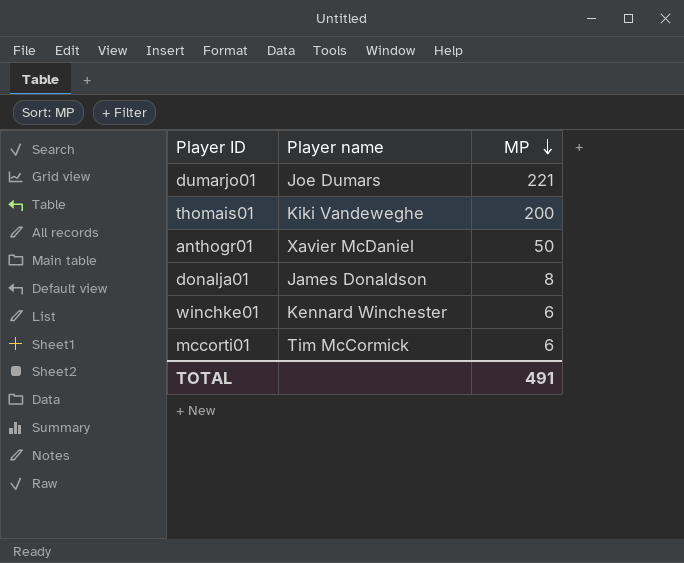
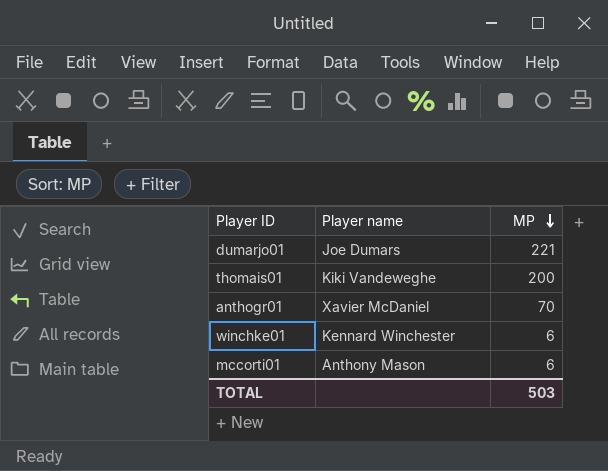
row donalja01: James Donaldson | 8 -> none
anthogr01 | MP: 50 -> 70
mccorti01 | Player name: Tim McCormick -> Anthony Mason
TOTAL | MP: 491 -> 503

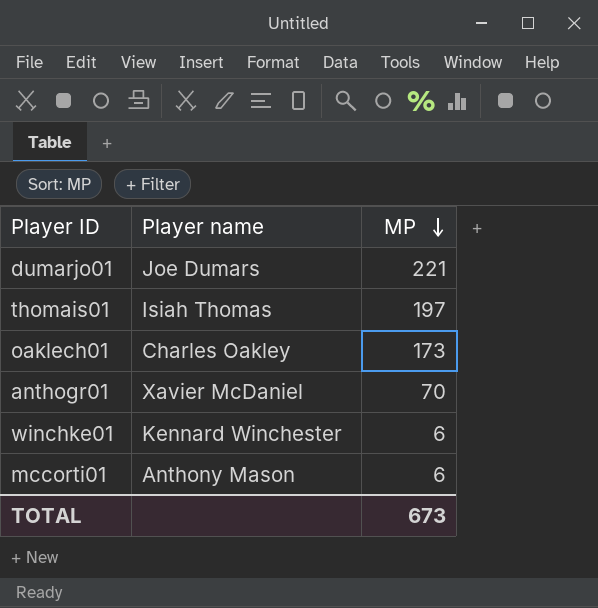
thomais01 | Player name: Kiki Vandeweghe -> Isiah Thomas
thomais01 | MP: 200 -> 197
row oaklech01: none -> Charles Oakley | 173
TOTAL | MP: 503 -> 673

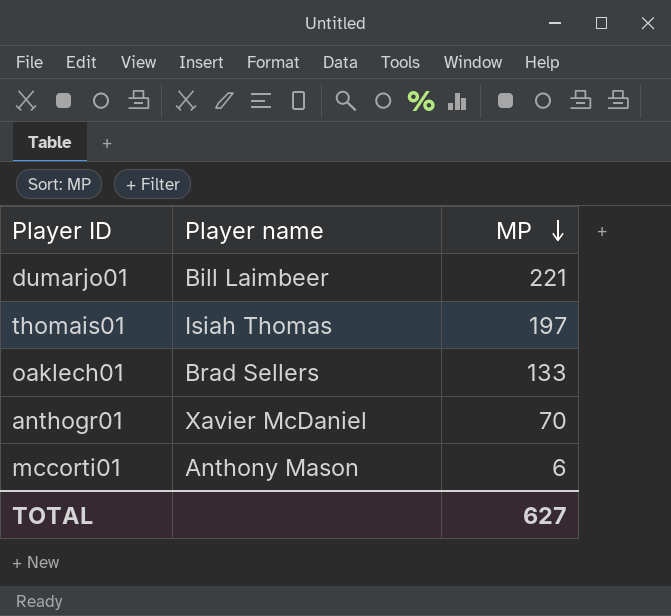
row winchke01: Kennard Winchester | 6 -> none
dumarjo01 | Player name: Joe Dumars -> Bill Laimbeer
oaklech01 | Player name: Charles Oakley -> Brad Sellers
oaklech01 | MP: 173 -> 133
TOTAL | MP: 673 -> 627

